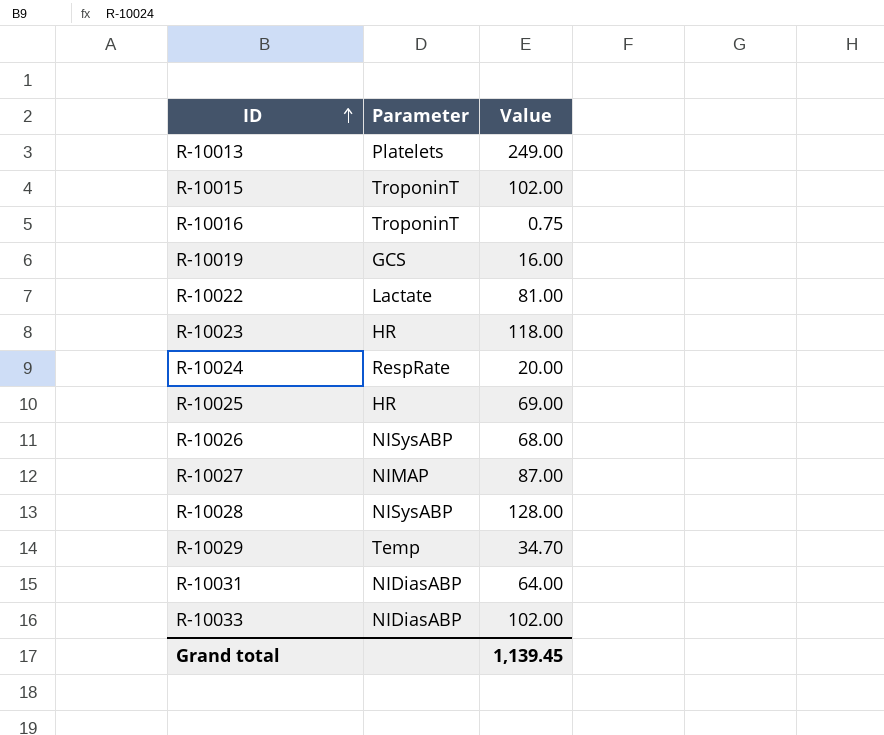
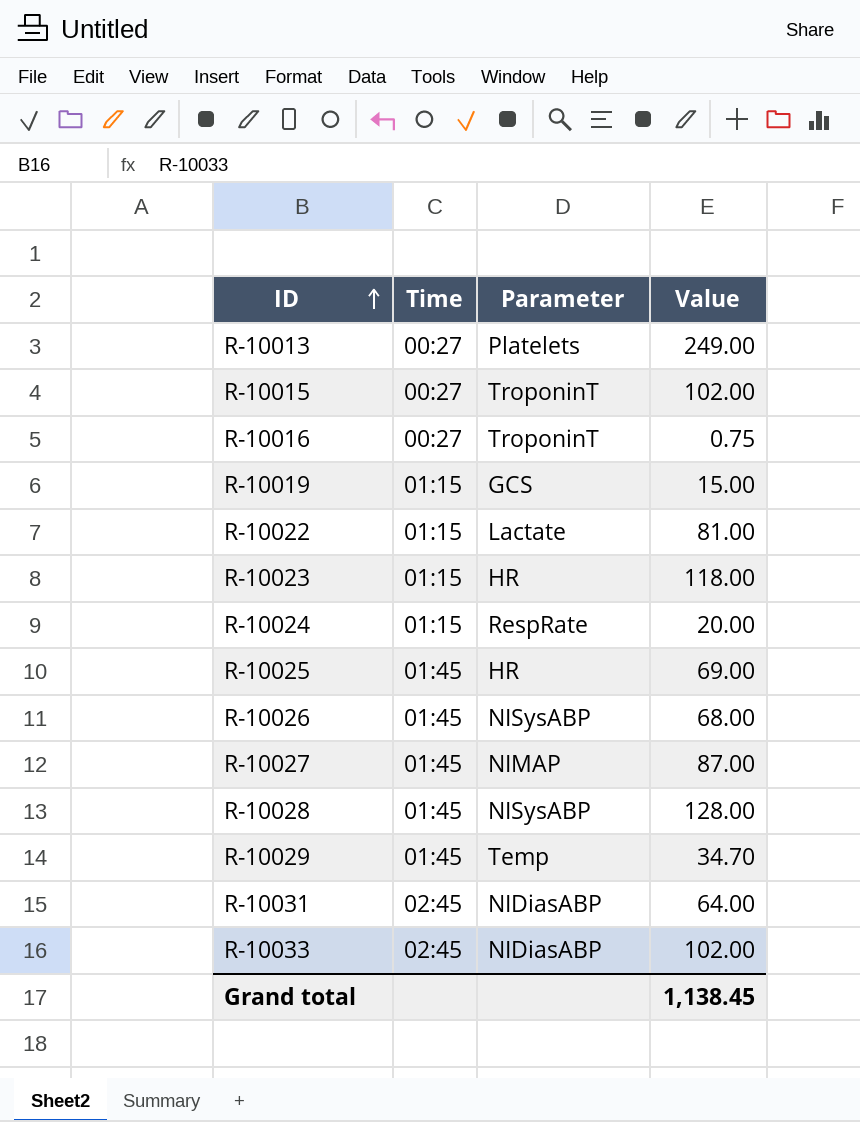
column Time | position: none -> 2
R-10019 | Value: 16.00 -> 15.00
Grand total | Value: 1,139.45 -> 1,138.45

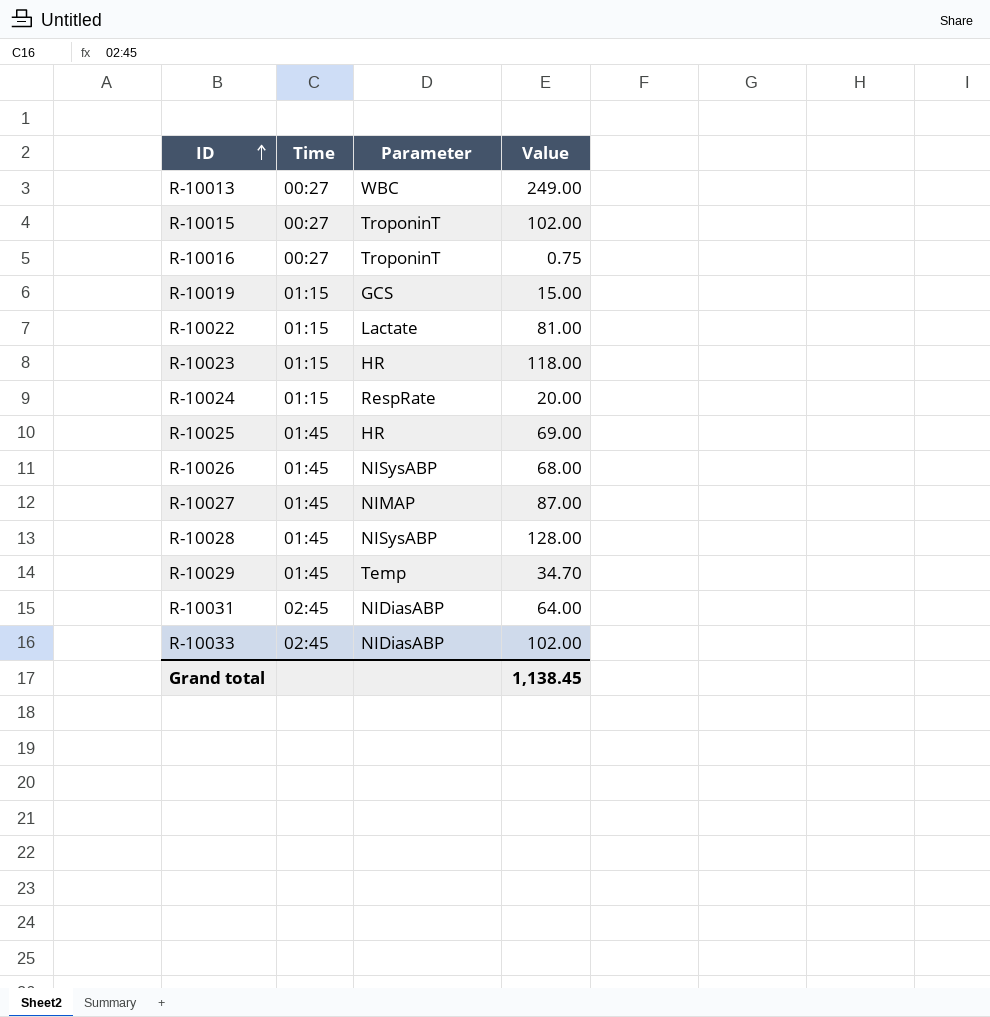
R-10013 | Parameter: Platelets -> WBC

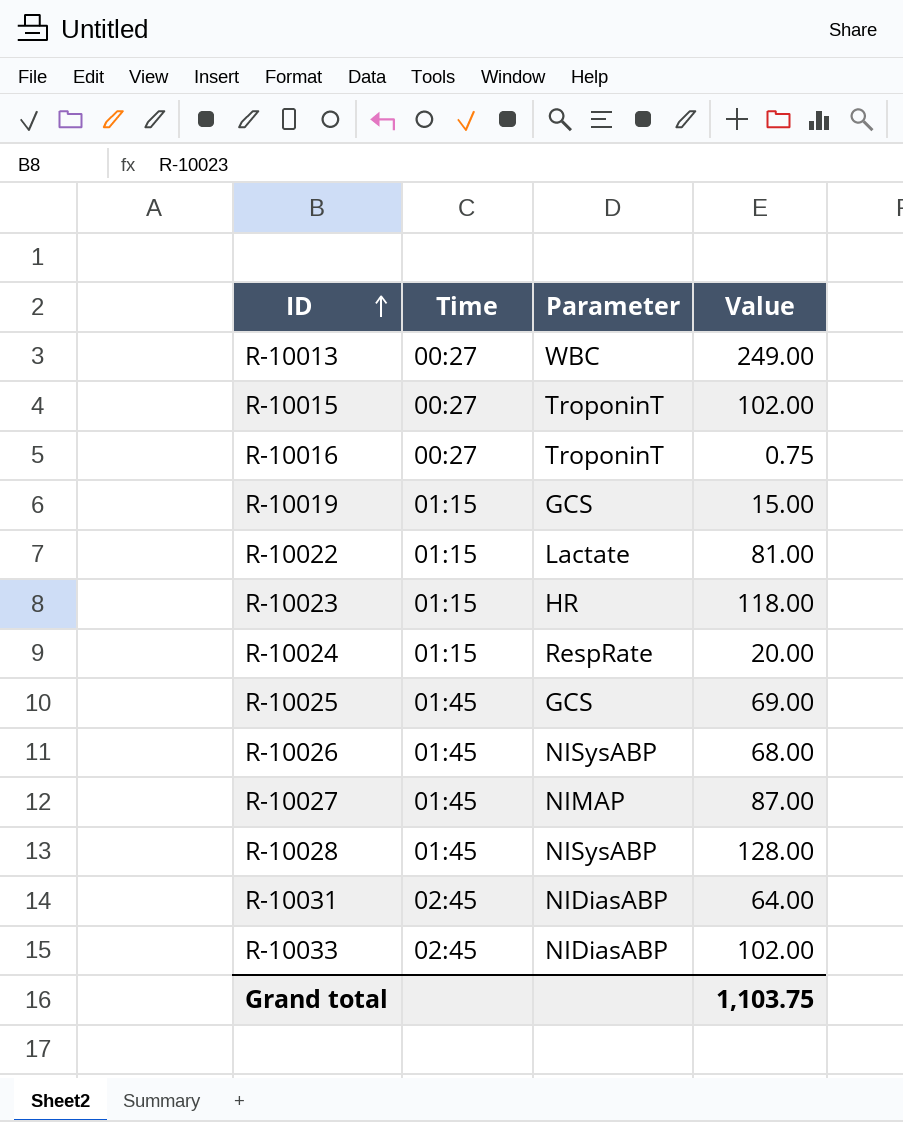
row R-10029: 01:45 | Temp | 34.70 -> none
R-10025 | Parameter: HR -> GCS
Grand total | Value: 1,138.45 -> 1,103.75

